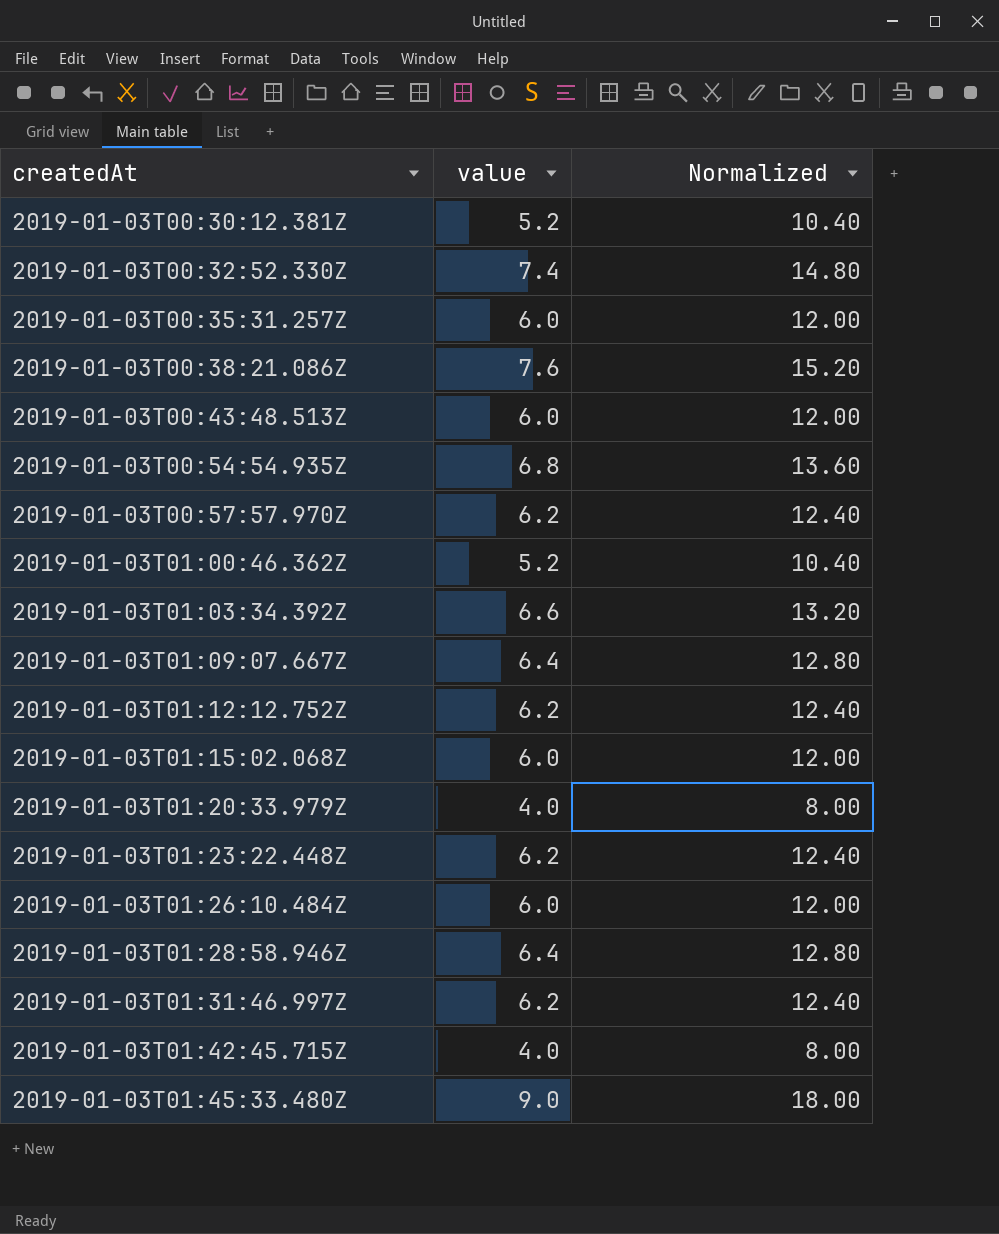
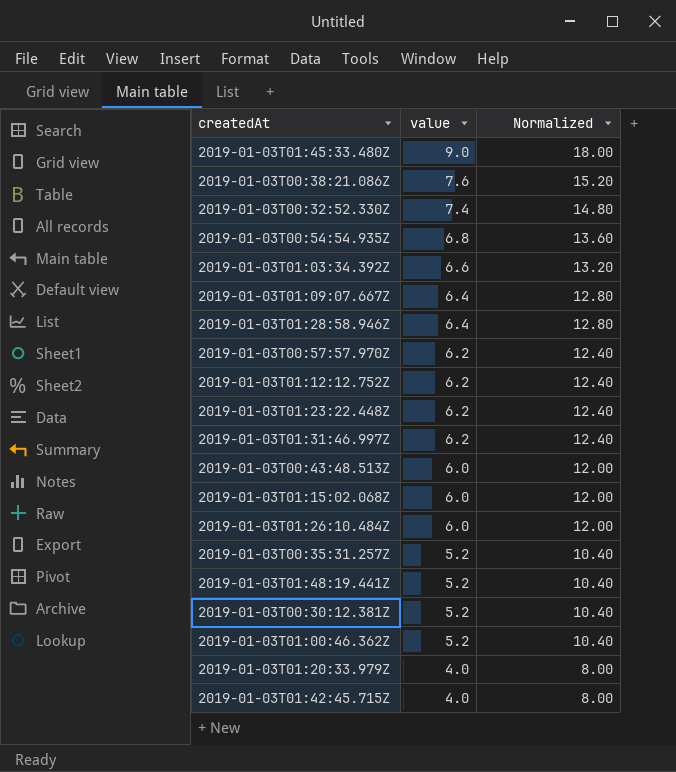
row order: createdAt ascending -> value descending
2019-01-03T00:35:31.257Z | value: 6.0 -> 5.2
2019-01-03T00:35:31.257Z | Normalized: 12.00 -> 10.40
row 2019-01-03T01:48:19.441Z: none -> 5.2 | 10.40

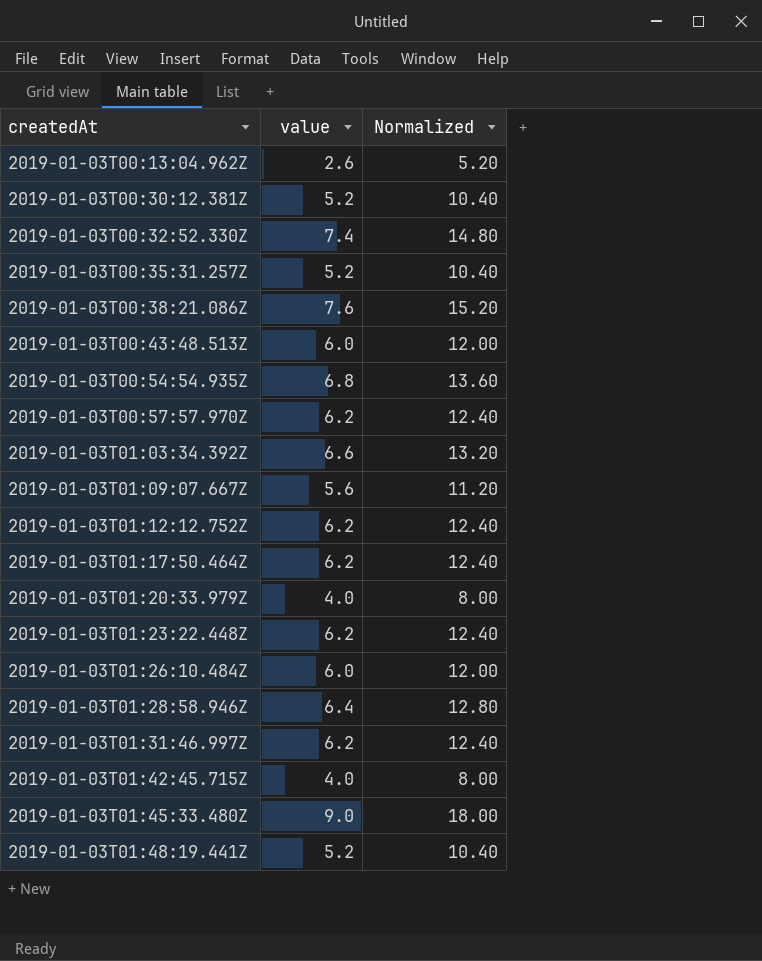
row order: value descending -> createdAt ascending
row 2019-01-03T01:15:02.068Z: 6.0 | 12.00 -> none
row 2019-01-03T01:00:46.362Z: 5.2 | 10.40 -> none
row 2019-01-03T00:13:04.962Z: none -> 2.6 | 5.20
2019-01-03T01:09:07.667Z | value: 6.4 -> 5.6
2019-01-03T01:09:07.667Z | Normalized: 12.80 -> 11.20
row 2019-01-03T01:17:50.464Z: none -> 6.2 | 12.40

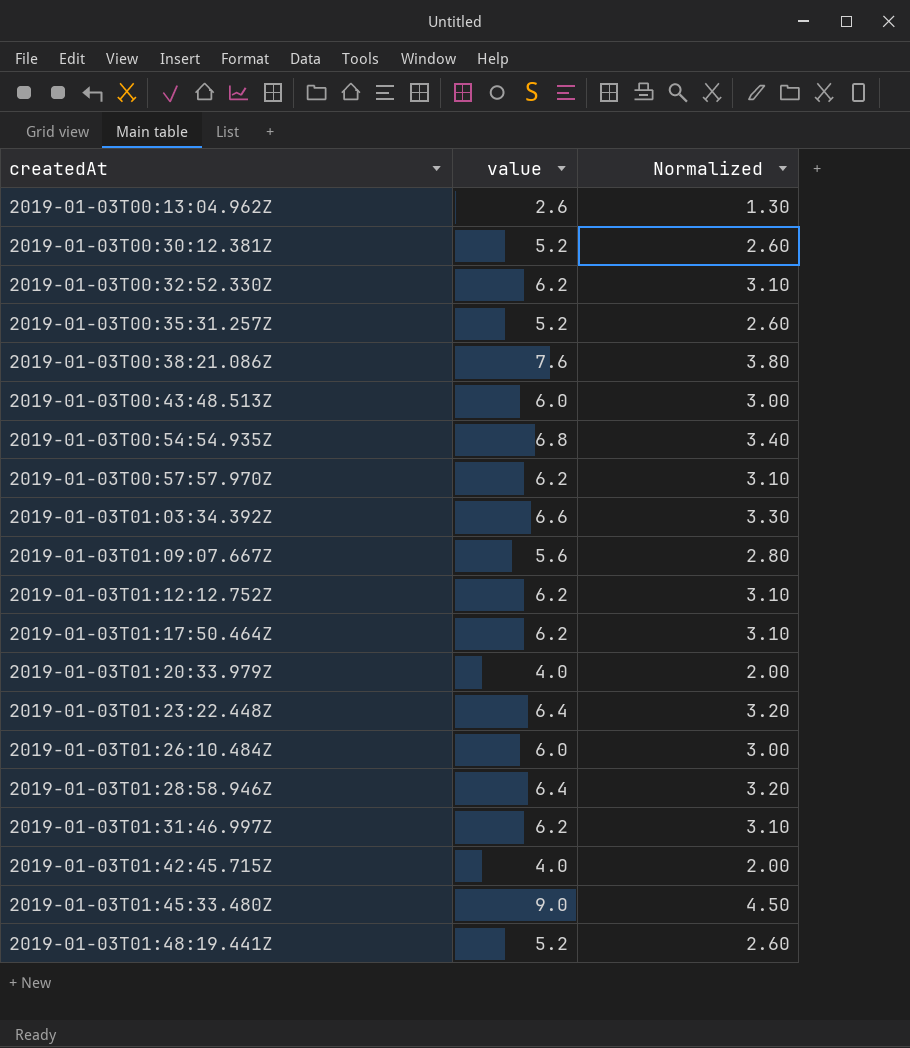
column Normalized | formula: [value] * 2 -> [value] * 0.5
2019-01-03T00:32:52.330Z | value: 7.4 -> 6.2
2019-01-03T01:23:22.448Z | value: 6.2 -> 6.4

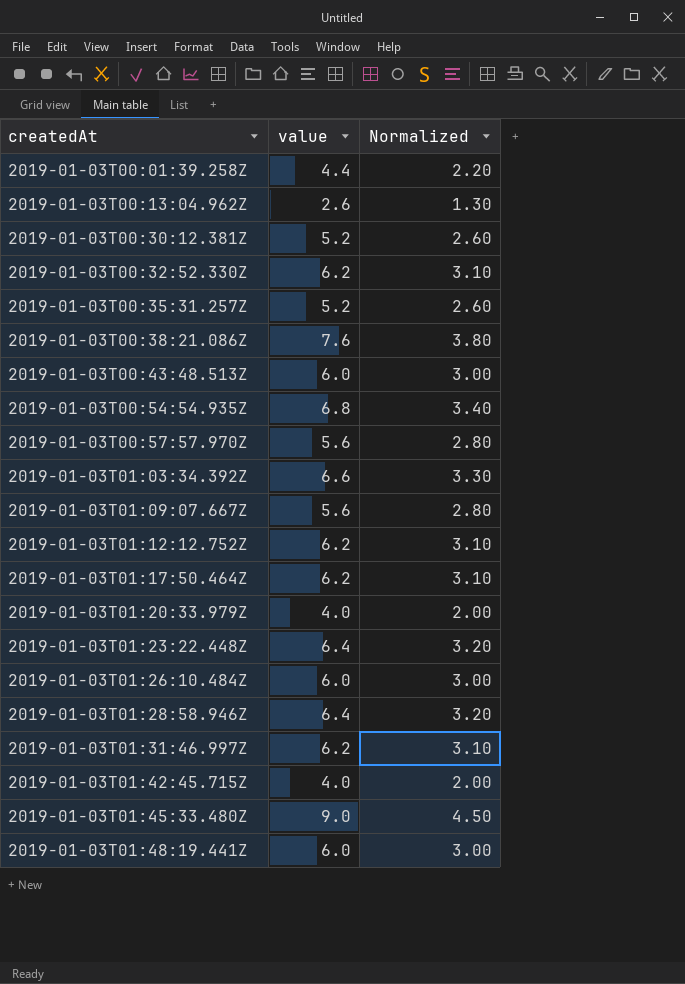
row 2019-01-03T00:01:39.258Z: none -> 4.4 | 2.20
2019-01-03T00:57:57.970Z | value: 6.2 -> 5.6
2019-01-03T00:57:57.970Z | Normalized: 3.10 -> 2.80
2019-01-03T01:48:19.441Z | value: 5.2 -> 6.0
2019-01-03T01:48:19.441Z | Normalized: 2.60 -> 3.00

